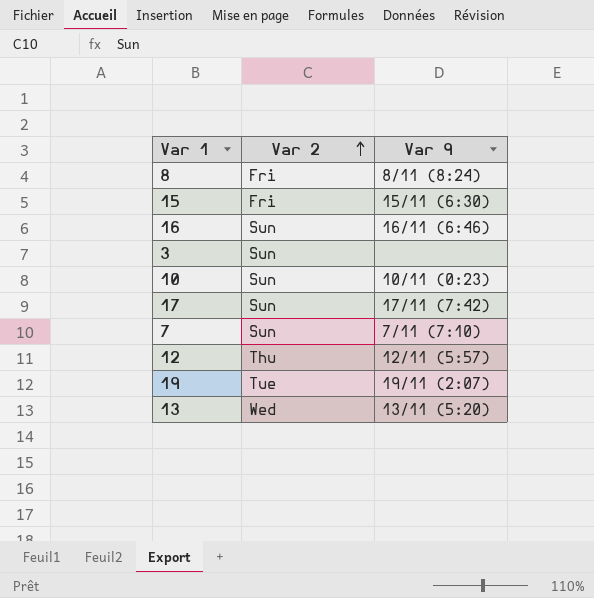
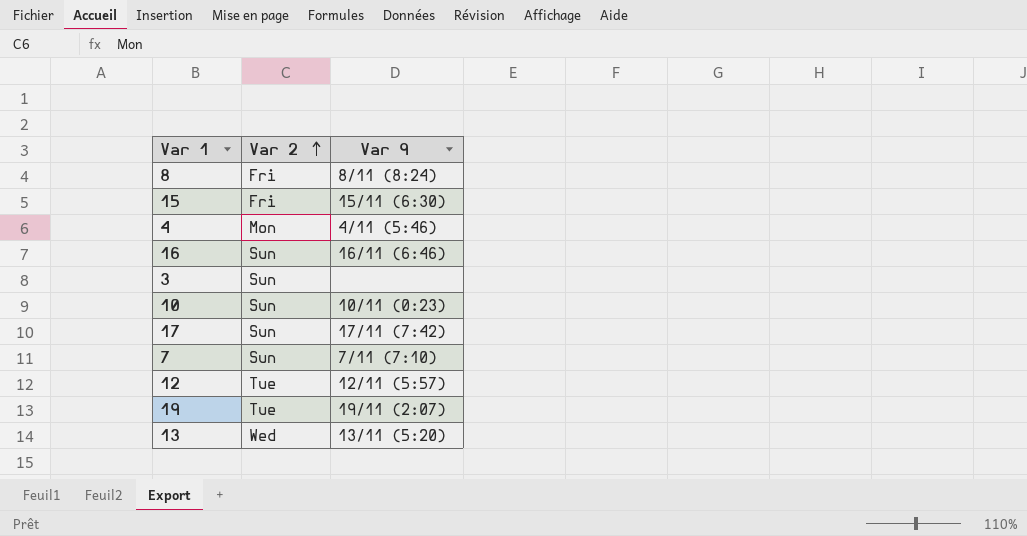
row 4: none -> Mon | 4/11 (5:46)
12 | Var 2: Thu -> Tue

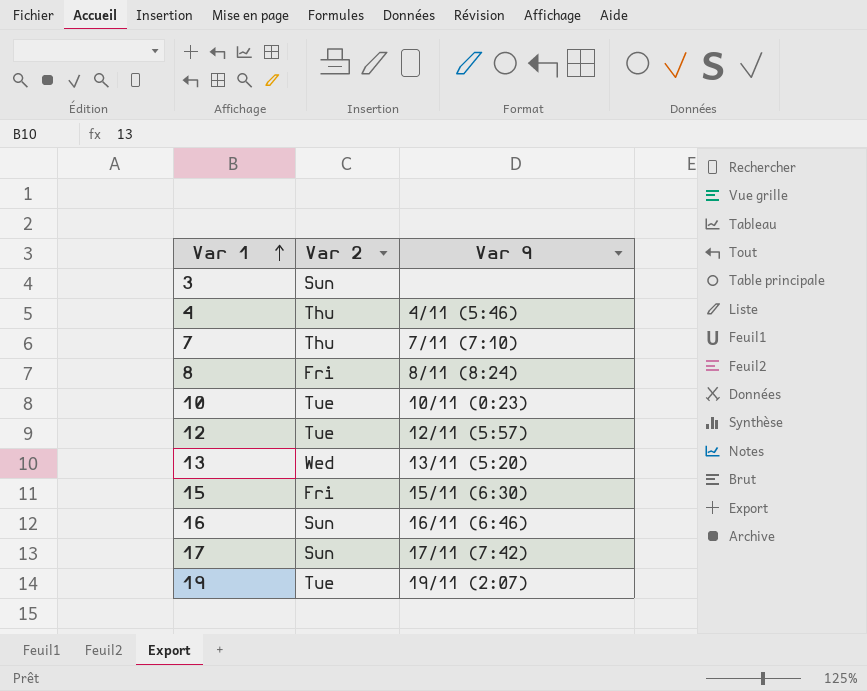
row order: Var 2 ascending -> Var 1 ascending
4 | Var 2: Mon -> Thu
7 | Var 2: Sun -> Thu
10 | Var 2: Sun -> Tue

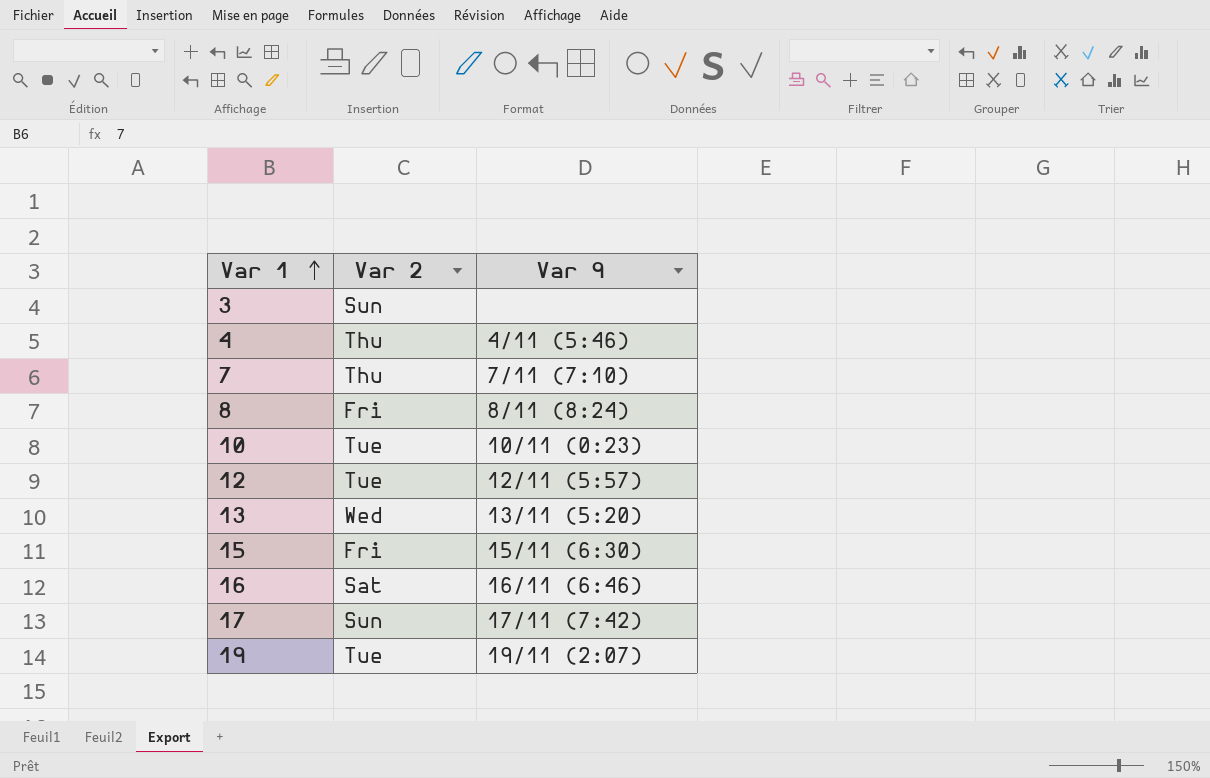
16 | Var 2: Sun -> Sat

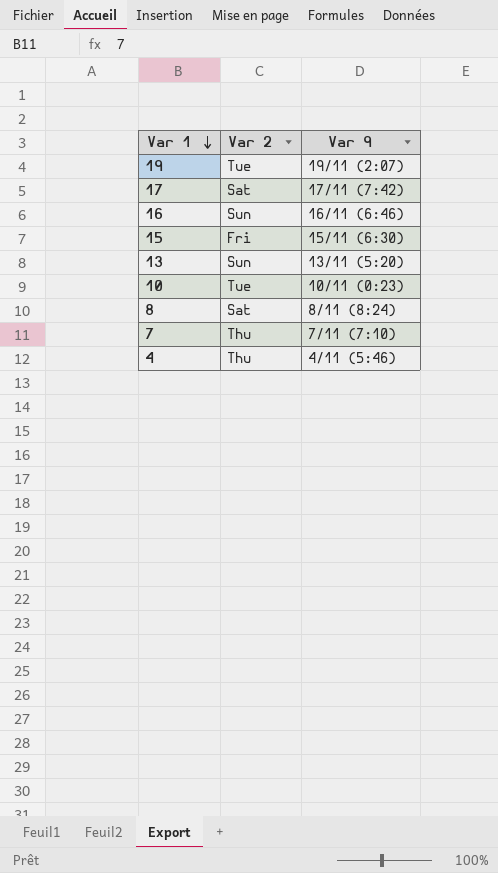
row order: Var 1 ascending -> Var 1 descending
row 3: Sun | none -> none
row 12: Tue | 12/11 (5:57) -> none
17 | Var 2: Sun -> Sat
16 | Var 2: Sat -> Sun
13 | Var 2: Wed -> Sun
8 | Var 2: Fri -> Sat

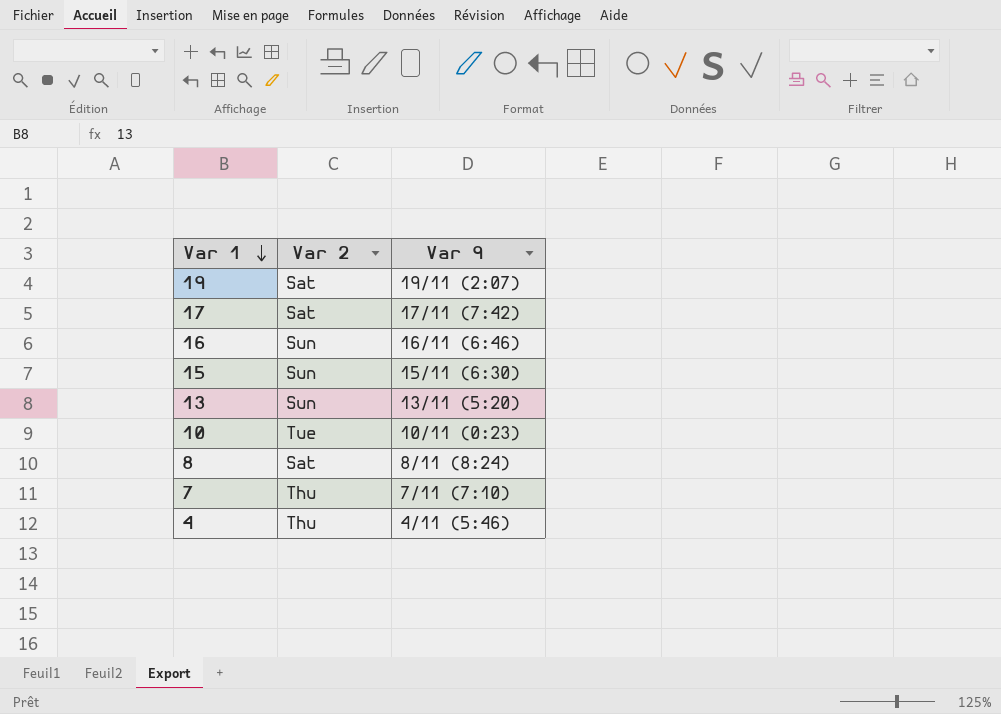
19 | Var 2: Tue -> Sat
15 | Var 2: Fri -> Sun

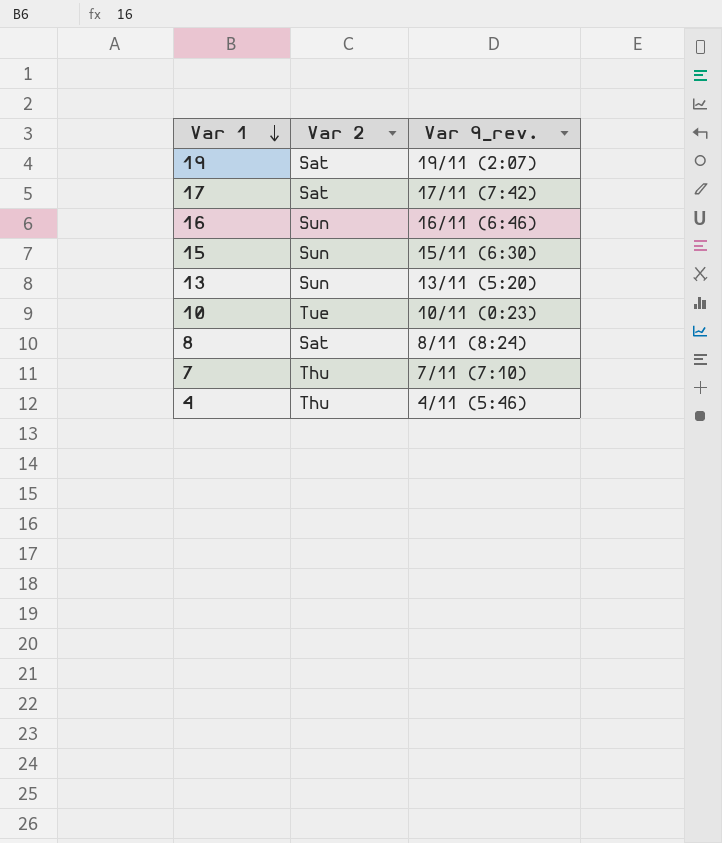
column name: Var 9 -> Var 9_rev.

